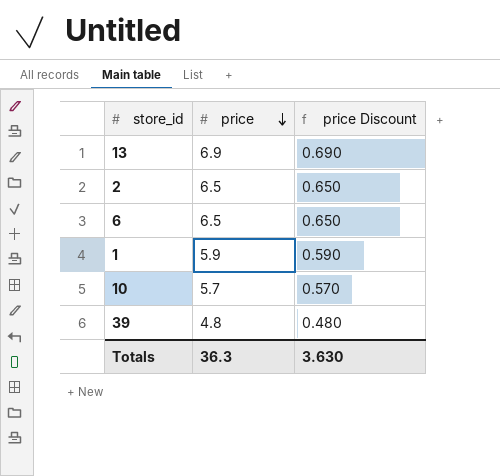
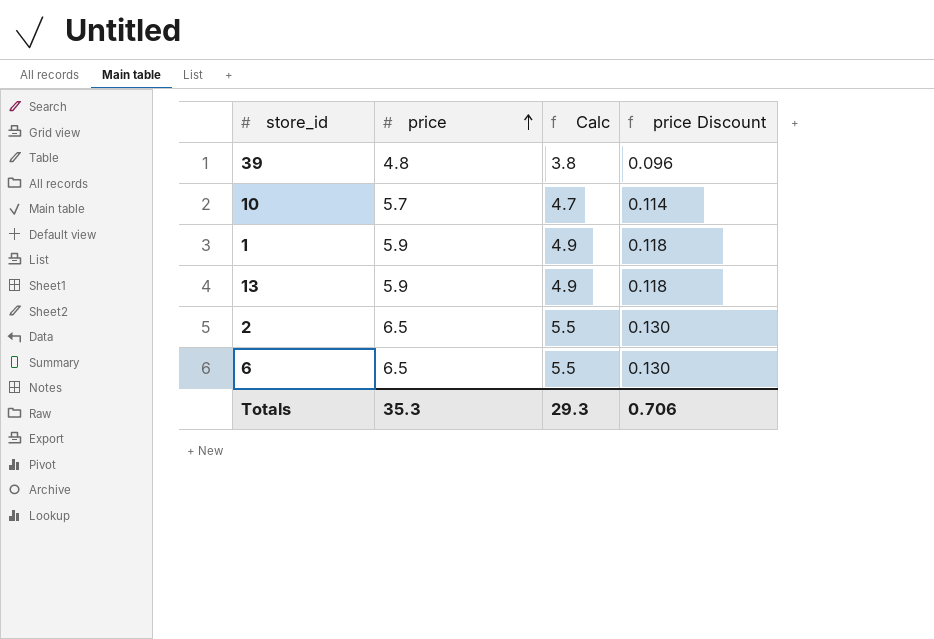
row order: price descending -> price ascending
column Calc | formula: none -> [price] - 1
column price Discount | formula: [price] * 0.1 -> [price] * 0.02
13 | price: 6.9 -> 5.9
Totals | price: 36.3 -> 35.3
Totals | price Discount: 3.630 -> 0.706

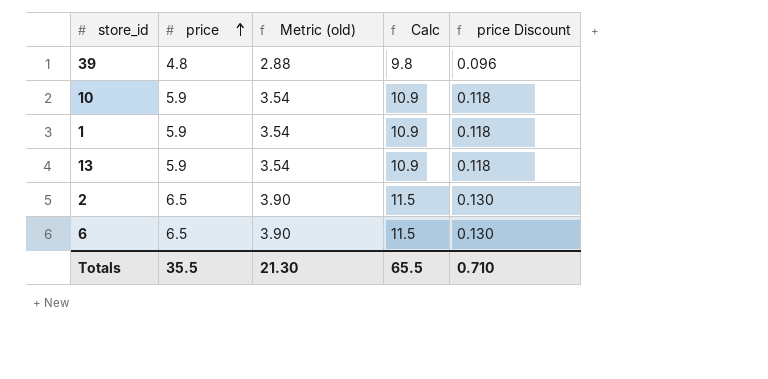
column Metric (old) | formula: none -> [price] * 0.6
column Calc | formula: [price] - 1 -> [price] + 5
10 | price: 5.7 -> 5.9
10 | price Discount: 0.114 -> 0.118
Totals | price: 35.3 -> 35.5
Totals | Calc: 29.3 -> 65.5
Totals | price Discount: 0.706 -> 0.710

